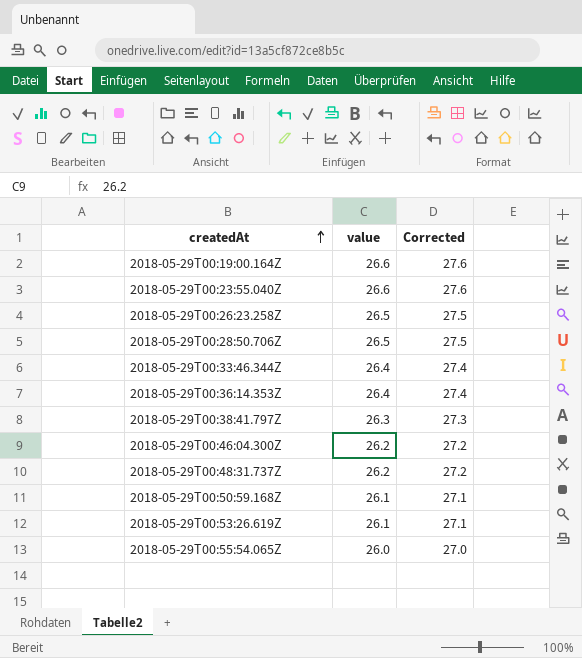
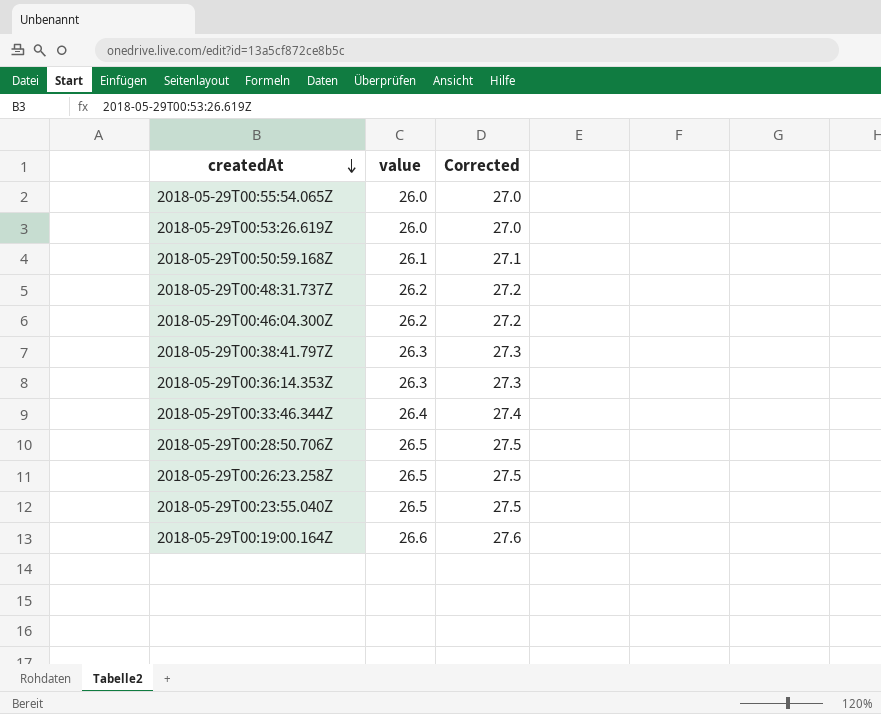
row order: createdAt ascending -> createdAt descending
2018-05-29T00:53:26.619Z | value: 26.1 -> 26.0
2018-05-29T00:53:26.619Z | Corrected: 27.1 -> 27.0
2018-05-29T00:36:14.353Z | value: 26.4 -> 26.3
2018-05-29T00:36:14.353Z | Corrected: 27.4 -> 27.3
2018-05-29T00:23:55.040Z | value: 26.6 -> 26.5
2018-05-29T00:23:55.040Z | Corrected: 27.6 -> 27.5

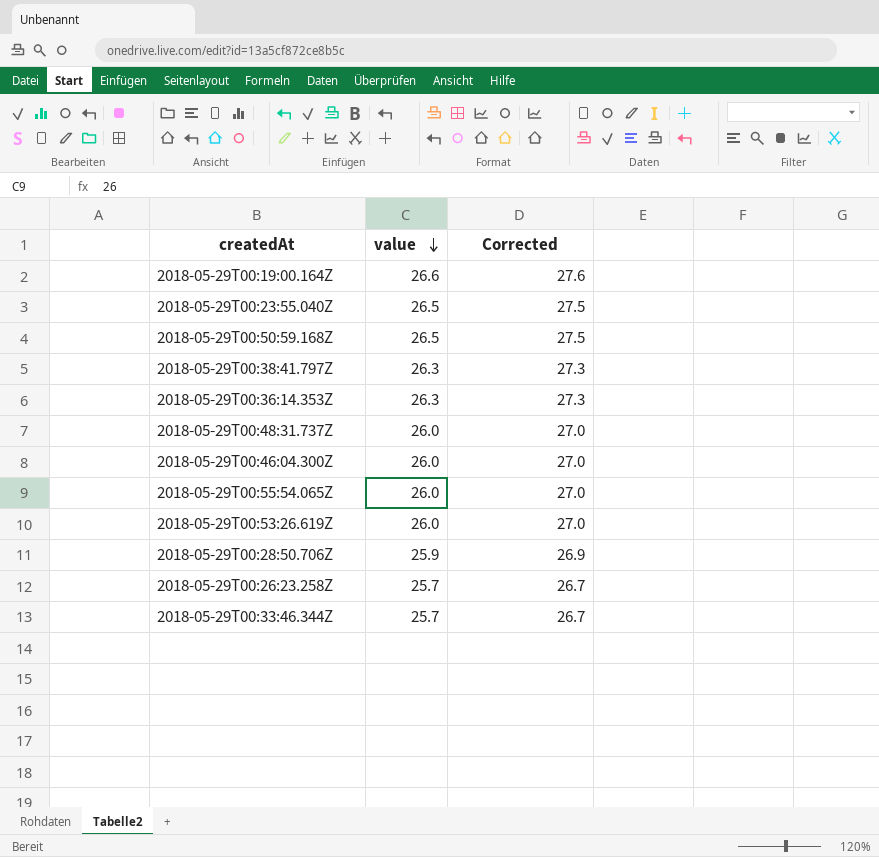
row order: createdAt descending -> value descending
2018-05-29T00:50:59.168Z | value: 26.1 -> 26.5
2018-05-29T00:50:59.168Z | Corrected: 27.1 -> 27.5
2018-05-29T00:48:31.737Z | value: 26.2 -> 26.0
2018-05-29T00:48:31.737Z | Corrected: 27.2 -> 27.0
2018-05-29T00:46:04.300Z | value: 26.2 -> 26.0
2018-05-29T00:46:04.300Z | Corrected: 27.2 -> 27.0
2018-05-29T00:28:50.706Z | value: 26.5 -> 25.9
2018-05-29T00:28:50.706Z | Corrected: 27.5 -> 26.9
2018-05-29T00:26:23.258Z | value: 26.5 -> 25.7
2018-05-29T00:26:23.258Z | Corrected: 27.5 -> 26.7
2018-05-29T00:33:46.344Z | value: 26.4 -> 25.7
2018-05-29T00:33:46.344Z | Corrected: 27.4 -> 26.7

